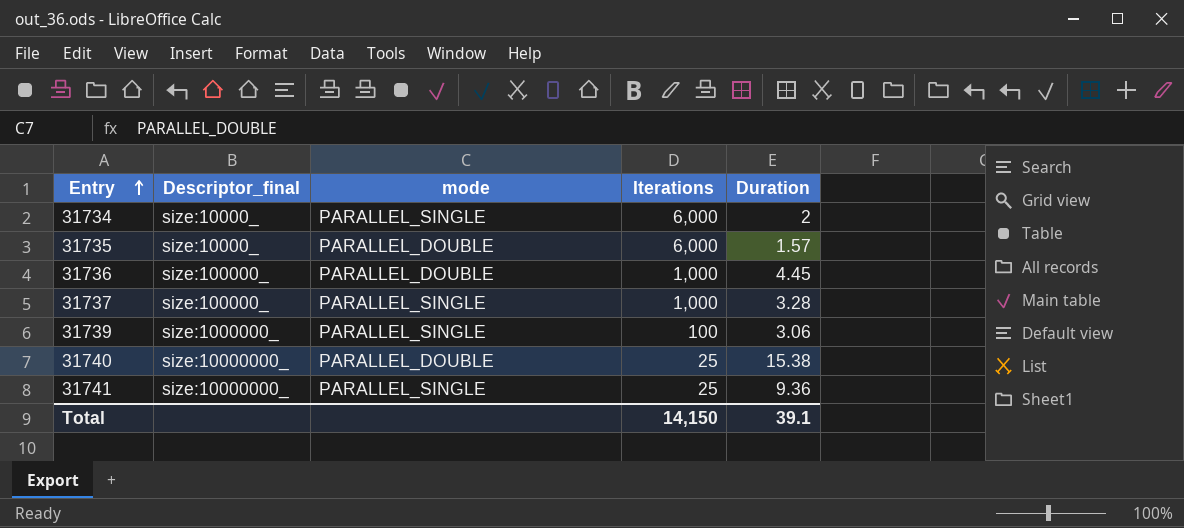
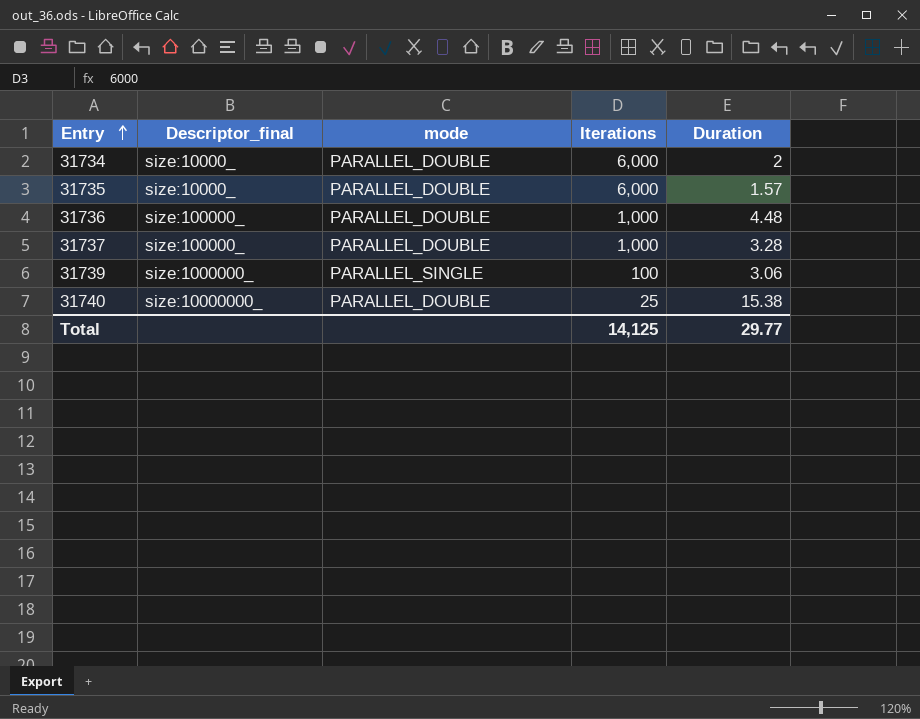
row 31741: size:10000000_ | PARALLEL_SINGLE | 25 | 9.36 -> none
31734 | mode: PARALLEL_SINGLE -> PARALLEL_DOUBLE
31736 | Duration: 4.45 -> 4.48
31737 | mode: PARALLEL_SINGLE -> PARALLEL_DOUBLE
Total | Iterations: 14,150 -> 14,125
Total | Duration: 39.1 -> 29.77

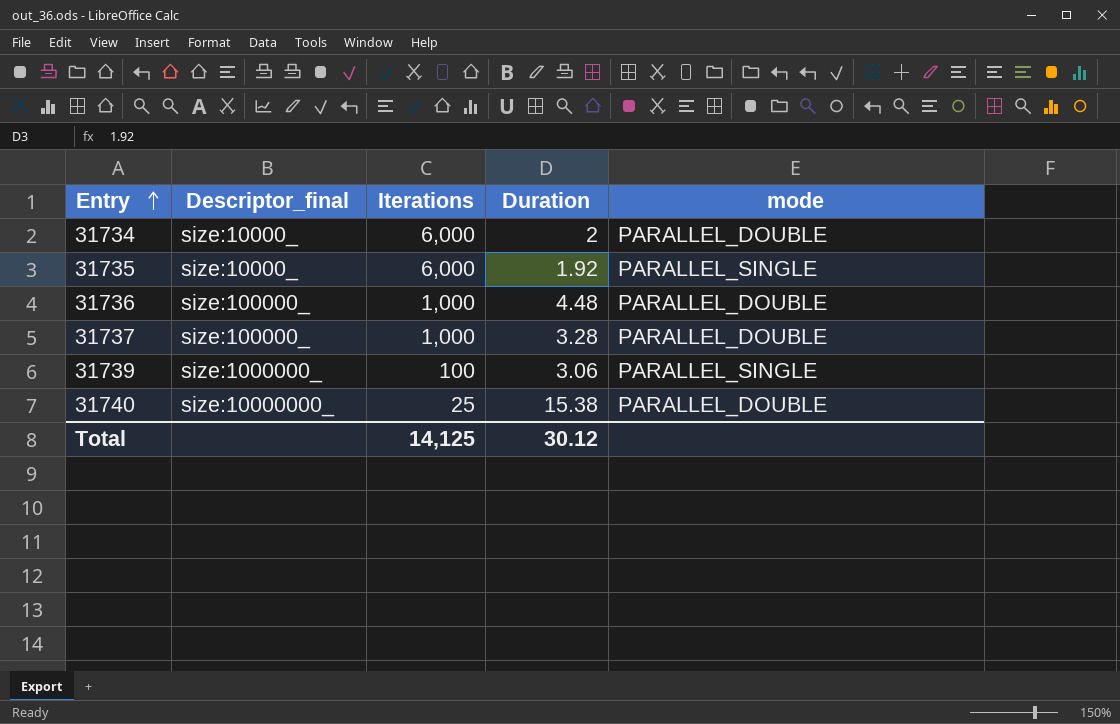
column mode | position: 3 -> 5
31735 | Duration: 1.57 -> 1.92
31735 | mode: PARALLEL_DOUBLE -> PARALLEL_SINGLE
Total | Duration: 29.77 -> 30.12

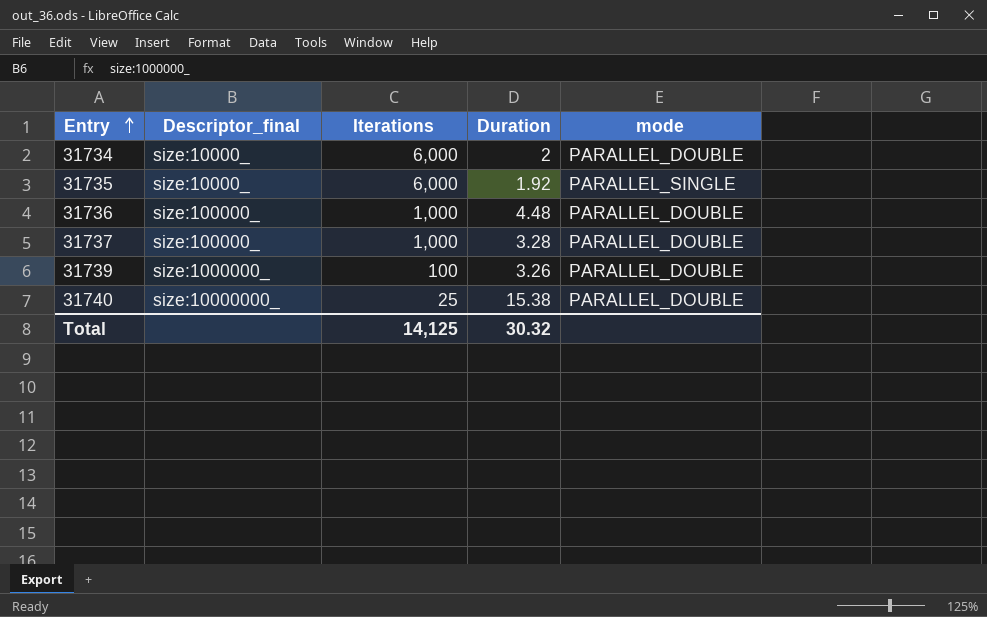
31739 | Duration: 3.06 -> 3.26
31739 | mode: PARALLEL_SINGLE -> PARALLEL_DOUBLE
Total | Duration: 30.12 -> 30.32

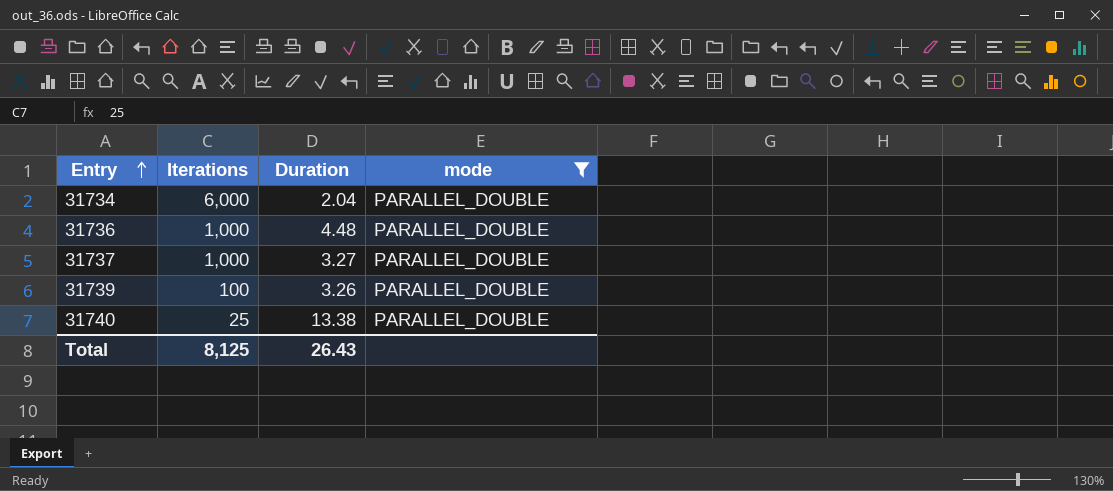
filter: none -> mode = PARALLEL_DOUBLE
column Descriptor_final | position: 2 -> none
31734 | Duration: 2 -> 2.04
31737 | Duration: 3.28 -> 3.27
31740 | Duration: 15.38 -> 13.38
Total | Iterations: 14,125 -> 8,125
Total | Duration: 30.32 -> 26.43

